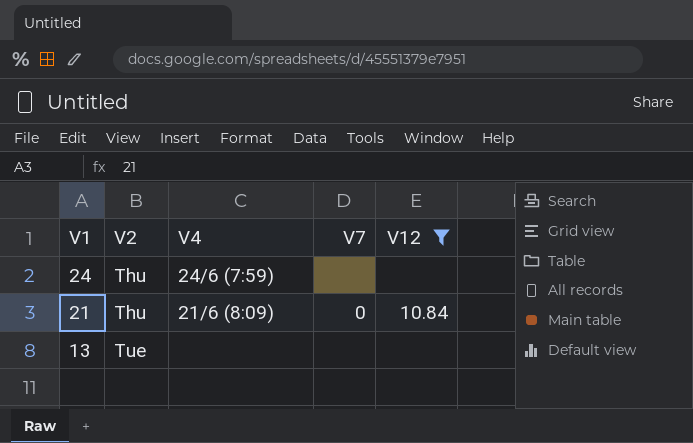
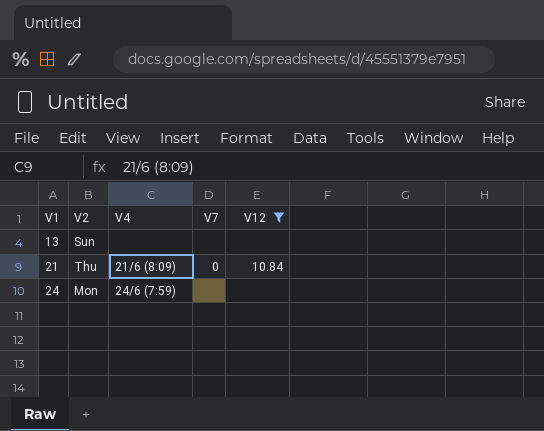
row order: V1 descending -> V1 ascending
13 | V2: Tue -> Sun
24 | V2: Thu -> Mon

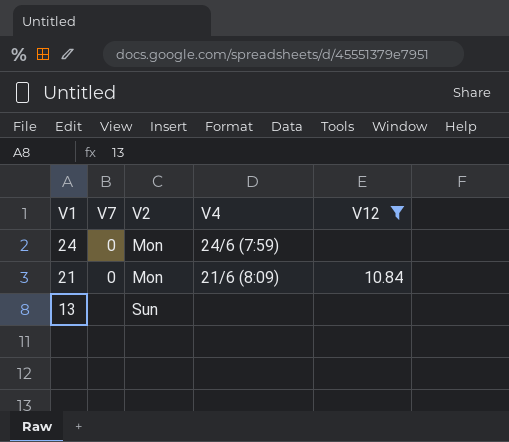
row order: V1 ascending -> V1 descending
column V7 | position: 4 -> 2
24 | V7: none -> 0
21 | V2: Thu -> Mon

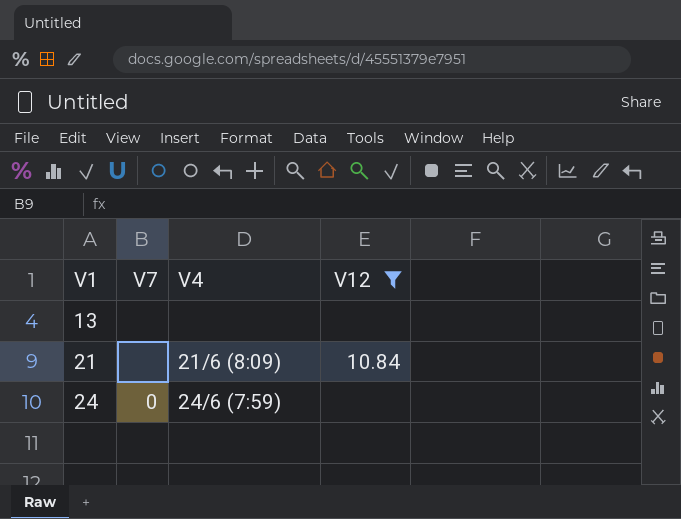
row order: V1 descending -> V1 ascending
column V2 | position: 3 -> none
21 | V7: 0 -> none

